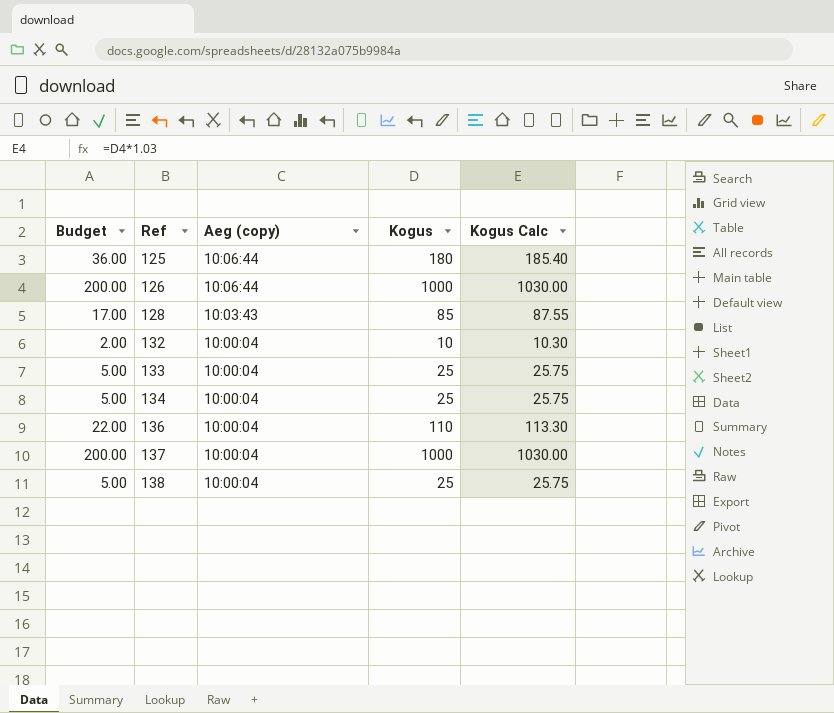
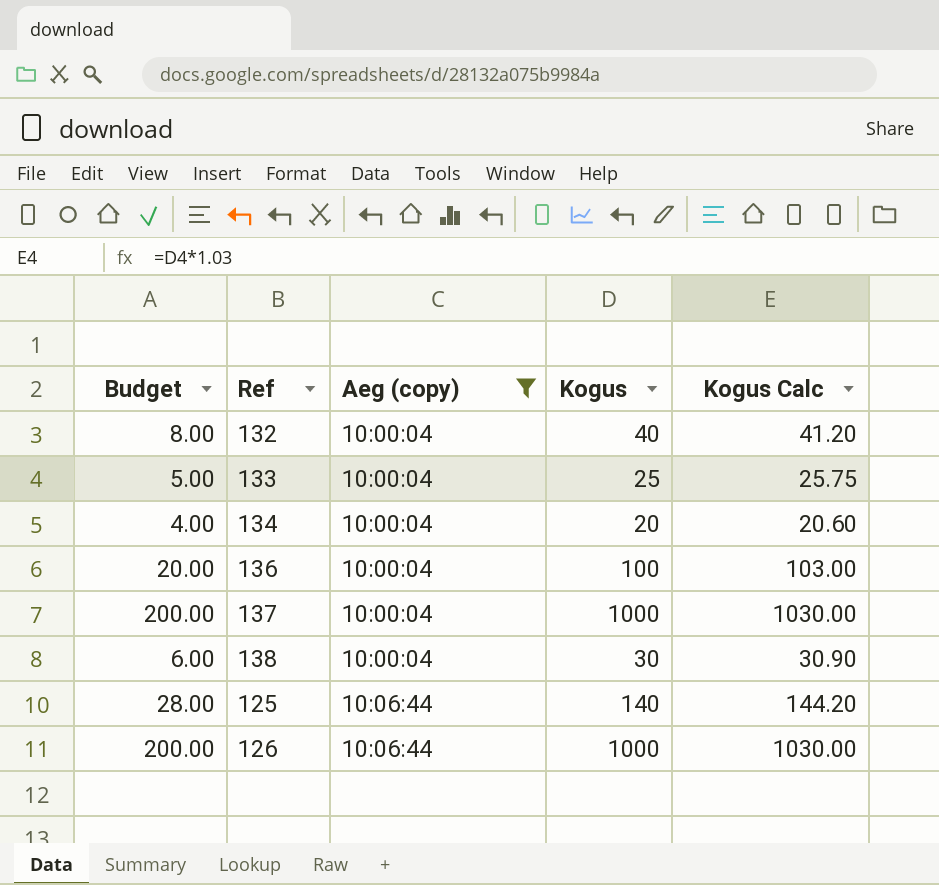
filter: none -> Aeg (copy) != 10:03:43
row order: Ref ascending -> Aeg (copy) ascending
132 | Budget: 2.00 -> 8.00
132 | Kogus: 10 -> 40
132 | Kogus Calc: 10.30 -> 41.20
134 | Budget: 5.00 -> 4.00
134 | Kogus: 25 -> 20
134 | Kogus Calc: 25.75 -> 20.60
136 | Budget: 22.00 -> 20.00
136 | Kogus: 110 -> 100
136 | Kogus Calc: 113.30 -> 103.00
138 | Budget: 5.00 -> 6.00
138 | Kogus: 25 -> 30
138 | Kogus Calc: 25.75 -> 30.90
125 | Budget: 36.00 -> 28.00
125 | Kogus: 180 -> 140
125 | Kogus Calc: 185.40 -> 144.20

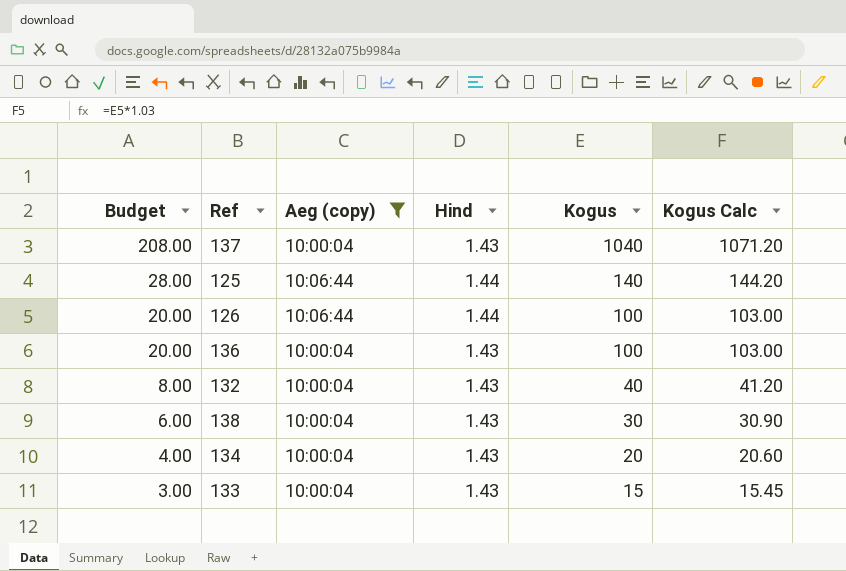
row order: Aeg (copy) ascending -> Budget descending
column Hind | position: none -> 4
137 | Budget: 200.00 -> 208.00
137 | Kogus: 1000 -> 1040
137 | Kogus Calc: 1030.00 -> 1071.20
126 | Budget: 200.00 -> 20.00
126 | Kogus: 1000 -> 100
126 | Kogus Calc: 1030.00 -> 103.00
133 | Budget: 5.00 -> 3.00
133 | Kogus: 25 -> 15
133 | Kogus Calc: 25.75 -> 15.45

